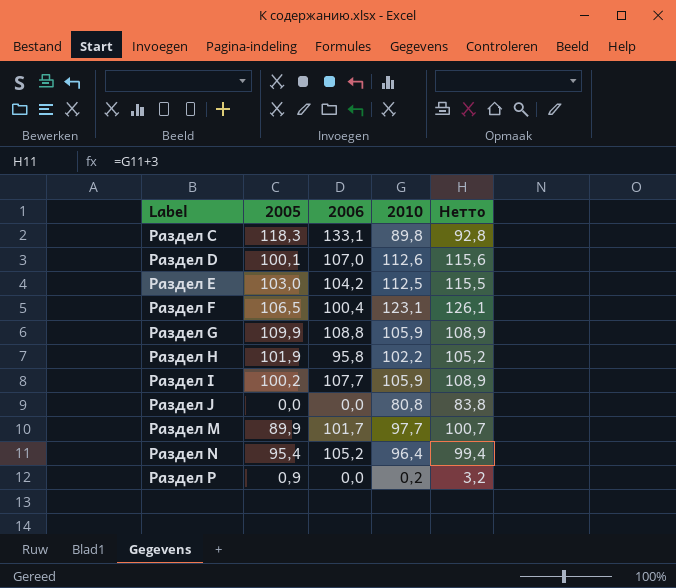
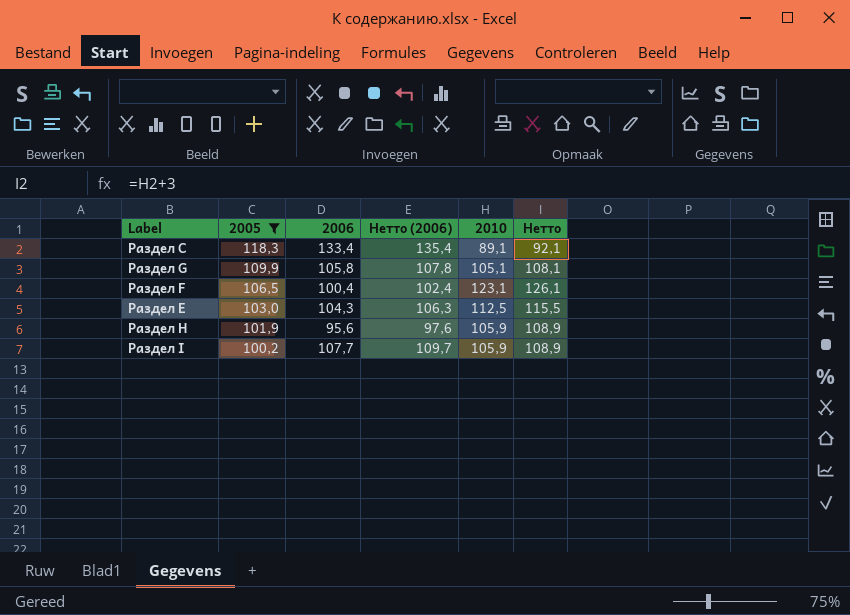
filter: none -> 2005 >= 100,2
row order: Label ascending -> 2005 descending
column Нетто (2006) | formula: none -> [2006] + 2
Раздел C | 2006: 133,1 -> 133,4
Раздел C | 2010: 89,8 -> 89,1
Раздел C | Нетто: 92,8 -> 92,1
Раздел G | 2006: 108,8 -> 105,8
Раздел G | 2010: 105,9 -> 105,1
Раздел G | Нетто: 108,9 -> 108,1
Раздел E | 2006: 104,2 -> 104,3
Раздел H | 2006: 95,8 -> 95,6
Раздел H | 2010: 102,2 -> 105,9
Раздел H | Нетто: 105,2 -> 108,9

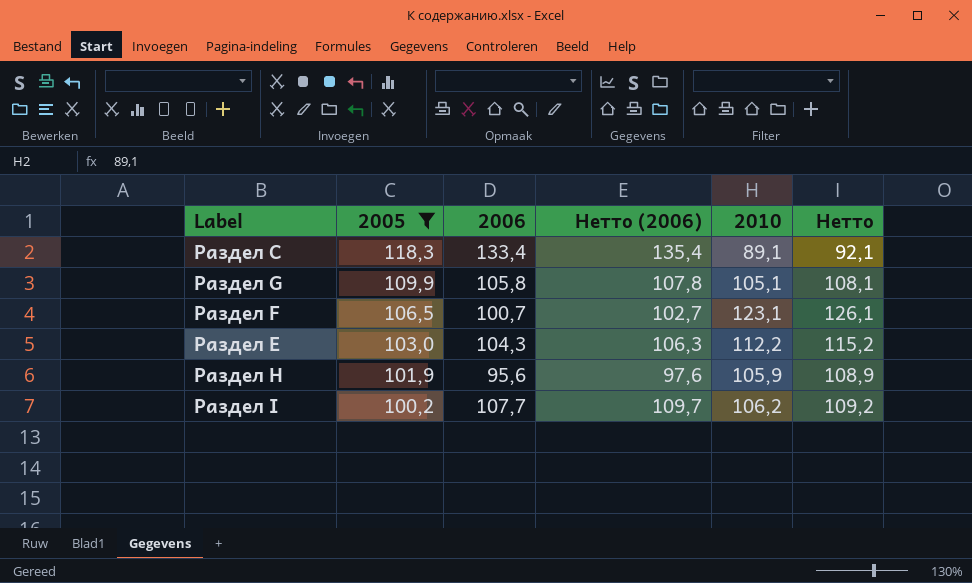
Раздел F | 2006: 100,4 -> 100,7
Раздел F | Нетто (2006): 102,4 -> 102,7
Раздел E | 2010: 112,5 -> 112,2
Раздел E | Нетто: 115,5 -> 115,2
Раздел I | 2010: 105,9 -> 106,2
Раздел I | Нетто: 108,9 -> 109,2

